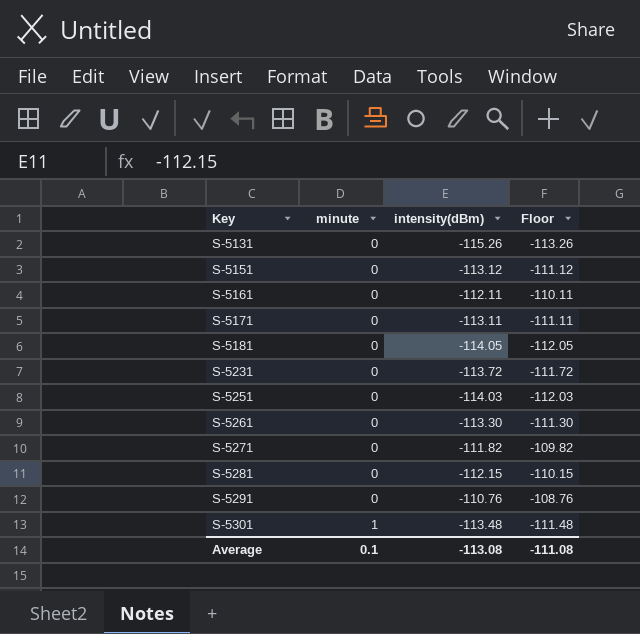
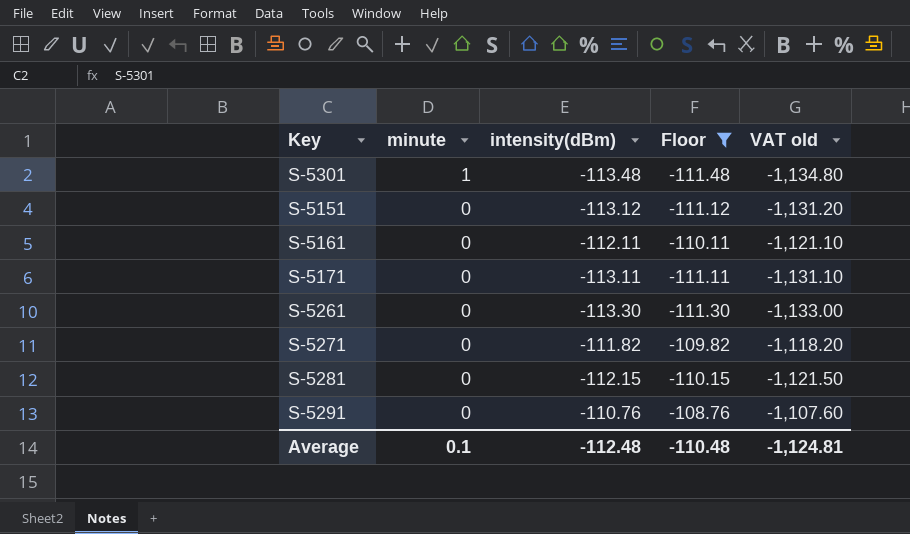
filter: none -> Floor >= -111.48
row order: Key ascending -> minute descending
column VAT old | formula: none -> [intensity(dBm)] * 10
Average | intensity(dBm): -113.08 -> -112.48
Average | Floor: -111.08 -> -110.48

